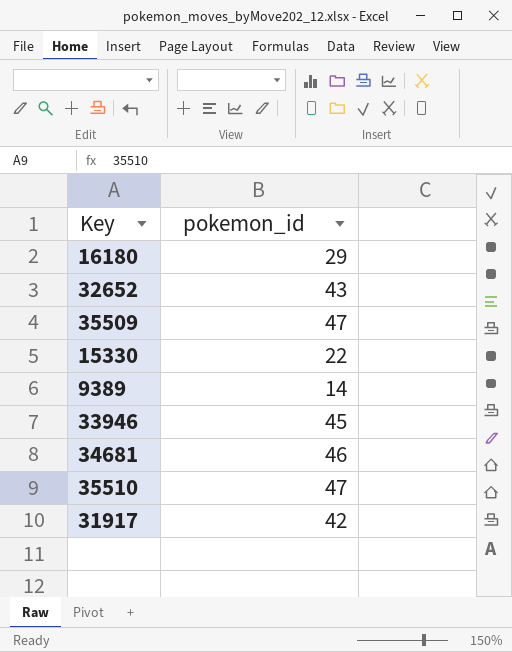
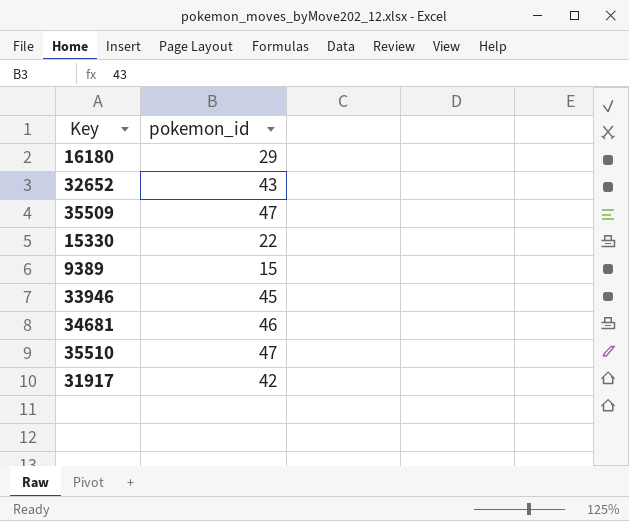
9389 | pokemon_id: 14 -> 15

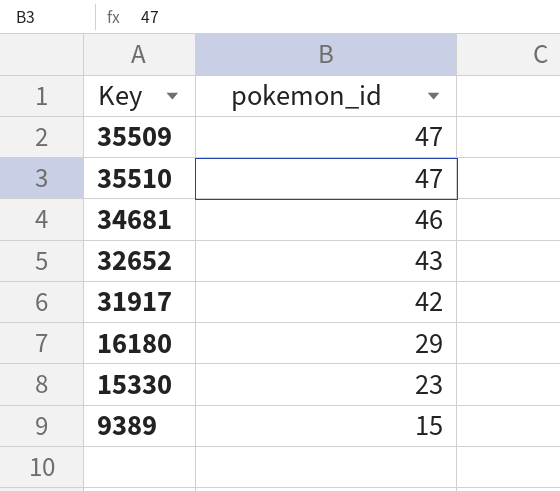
row order: none -> pokemon_id descending
row 33946: 45 -> none
15330 | pokemon_id: 22 -> 23

